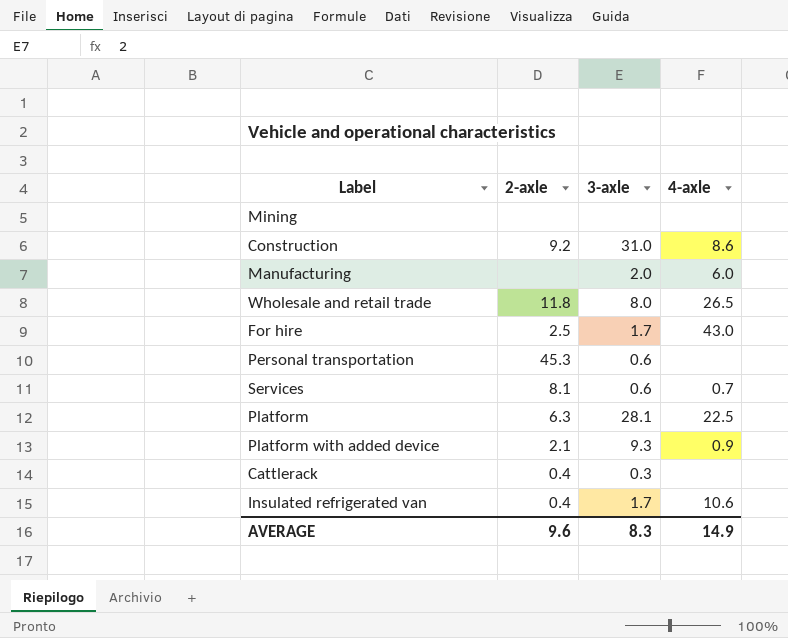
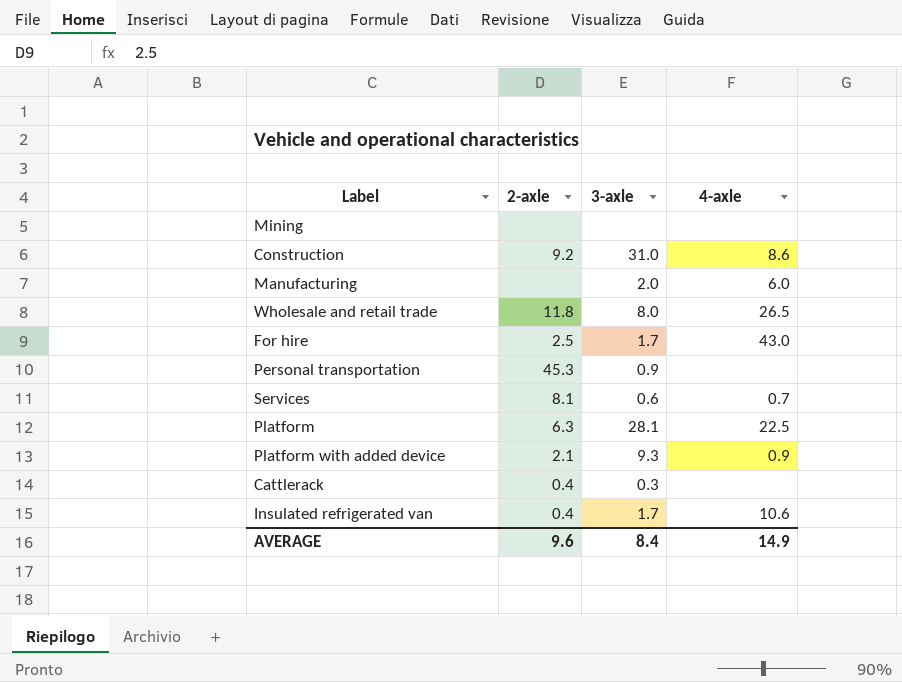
Personal transportation | 3-axle: 0.6 -> 0.9
AVERAGE | 3-axle: 8.3 -> 8.4

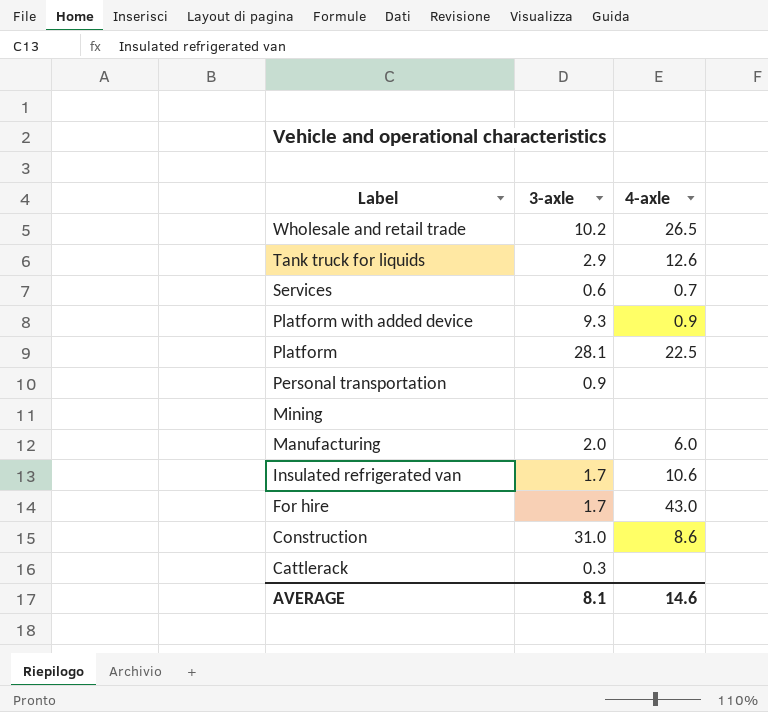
row order: none -> Label descending
column 2-axle | position: 2 -> none
Wholesale and retail trade | 3-axle: 8.0 -> 10.2
row Tank truck for liquids: none -> 2.9 | 12.6
AVERAGE | 3-axle: 8.4 -> 8.1
AVERAGE | 4-axle: 14.9 -> 14.6

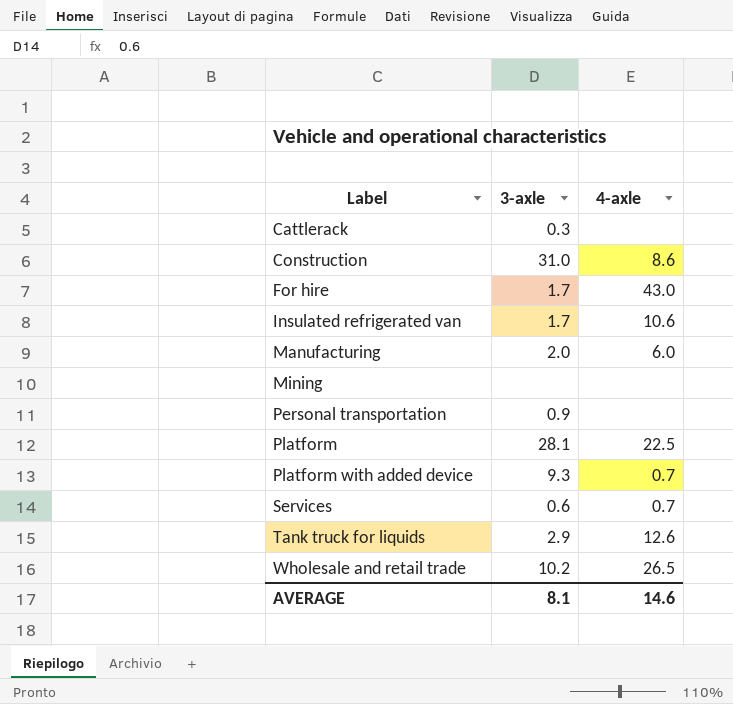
row order: Label descending -> Label ascending
Platform with added device | 4-axle: 0.9 -> 0.7

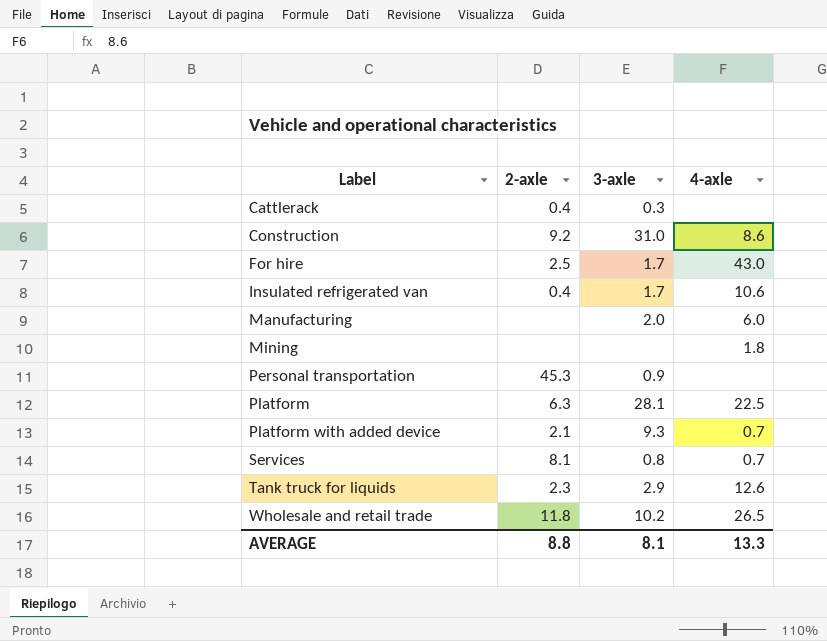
column 2-axle | position: none -> 2
Mining | 4-axle: none -> 1.8
Services | 3-axle: 0.6 -> 0.8
AVERAGE | 4-axle: 14.6 -> 13.3

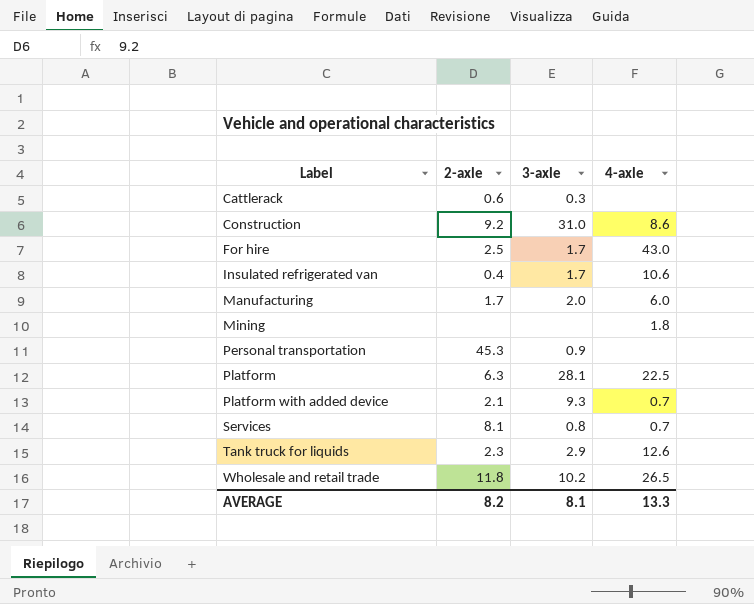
Cattlerack | 2-axle: 0.4 -> 0.6
Manufacturing | 2-axle: none -> 1.7
AVERAGE | 2-axle: 8.8 -> 8.2

